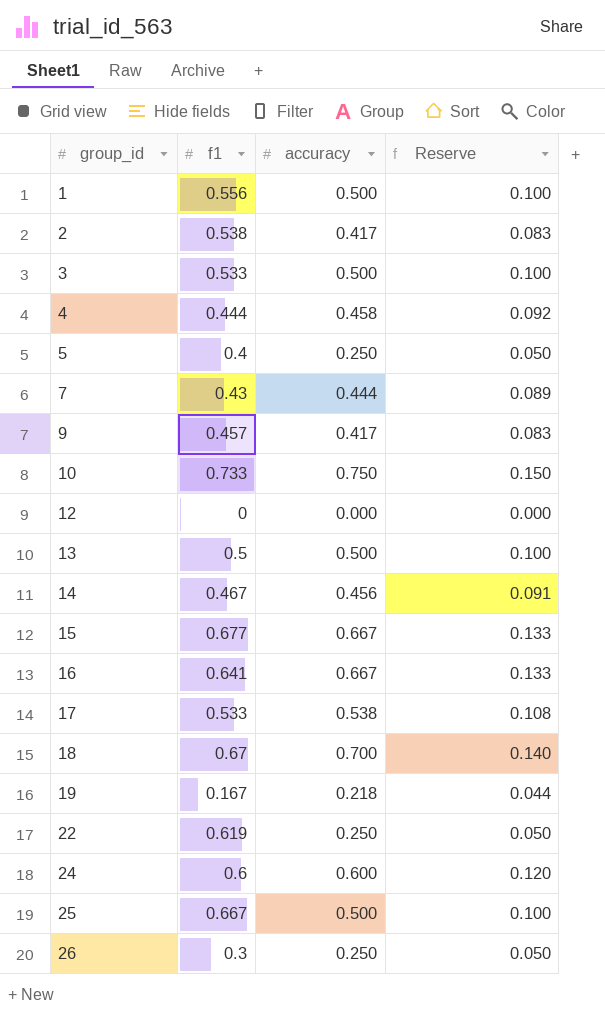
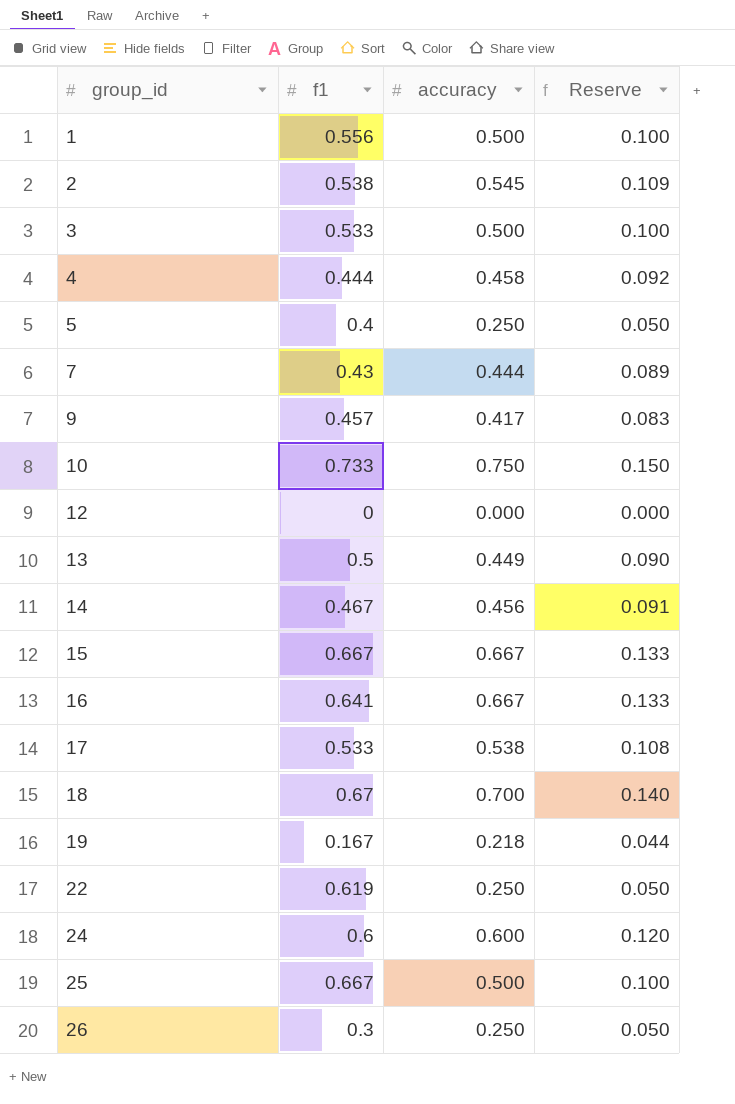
2 | accuracy: 0.417 -> 0.545
2 | Reserve: 0.083 -> 0.109
13 | accuracy: 0.500 -> 0.449
13 | Reserve: 0.100 -> 0.090
15 | f1: 0.677 -> 0.667

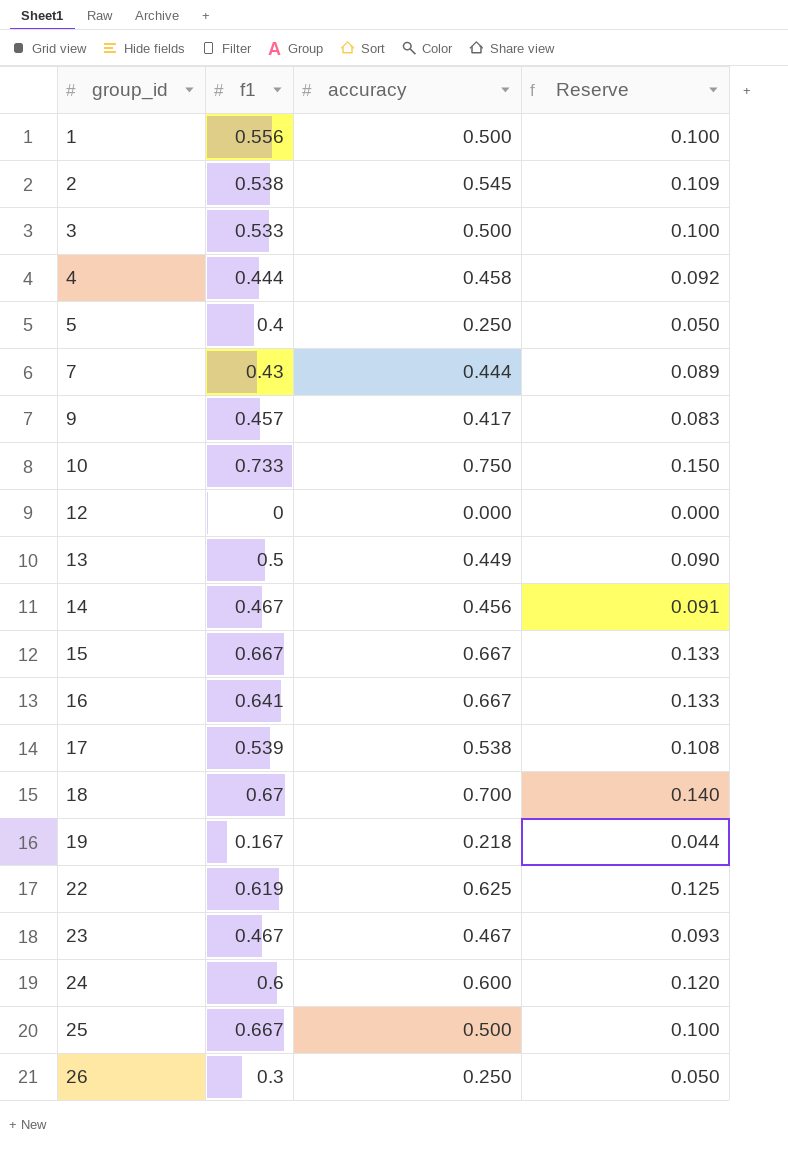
17 | f1: 0.533 -> 0.539
22 | accuracy: 0.250 -> 0.625
22 | Reserve: 0.050 -> 0.125
row 23: none -> 0.467 | 0.467 | 0.093

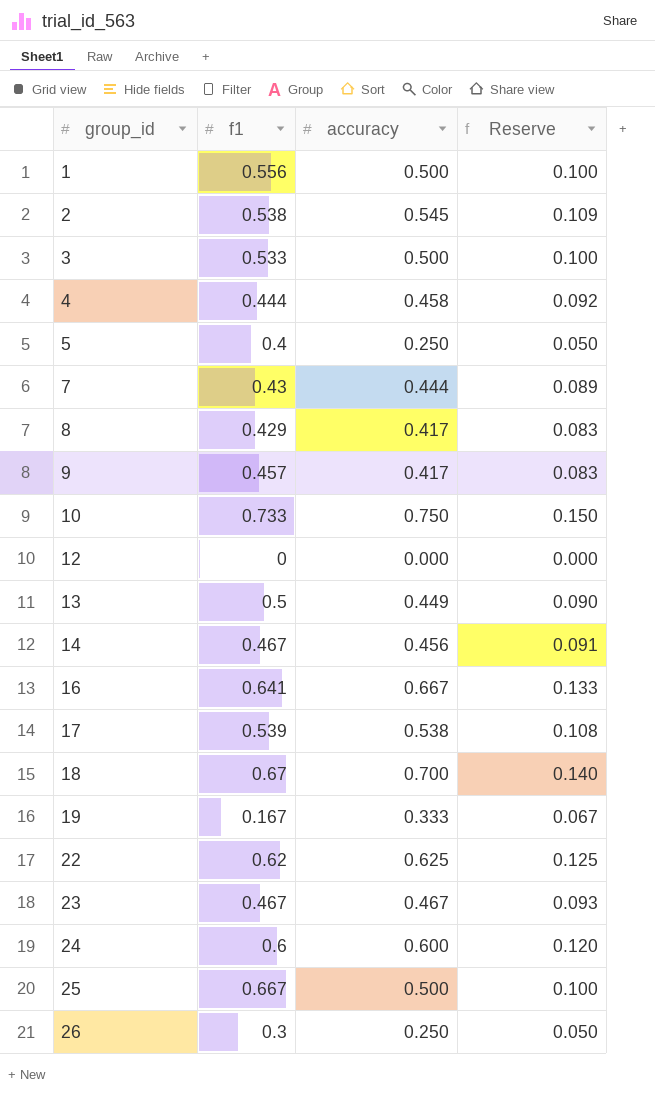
row 15: 0.667 | 0.667 | 0.133 -> none
row 8: none -> 0.429 | 0.417 | 0.083
19 | accuracy: 0.218 -> 0.333
19 | Reserve: 0.044 -> 0.067
22 | f1: 0.619 -> 0.62

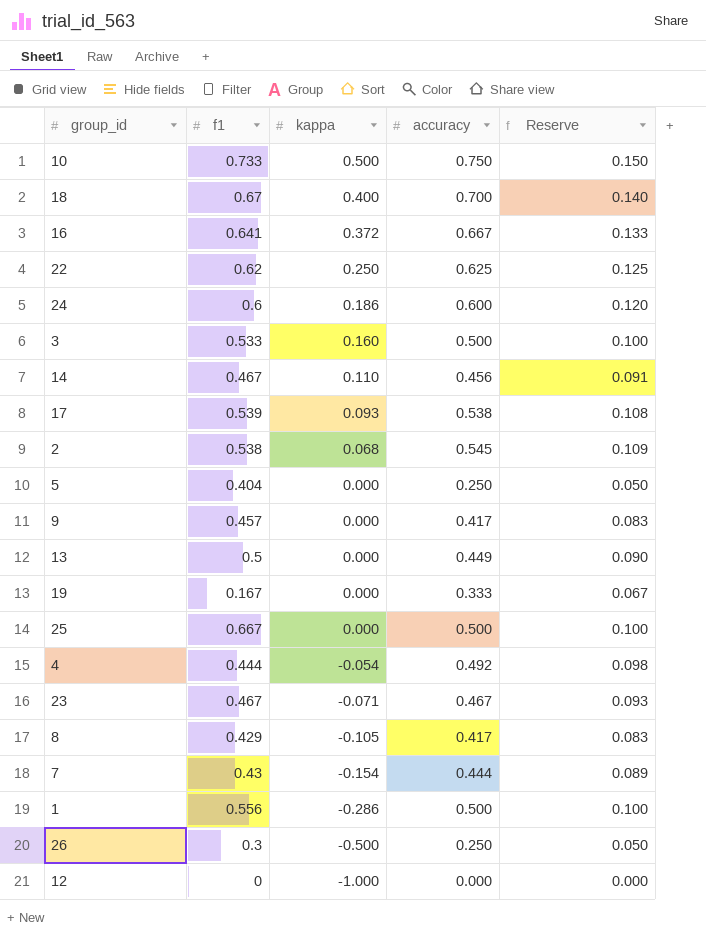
row order: group_id ascending -> kappa descending
column kappa | position: none -> 3
5 | f1: 0.4 -> 0.404
4 | accuracy: 0.458 -> 0.492
4 | Reserve: 0.092 -> 0.098

